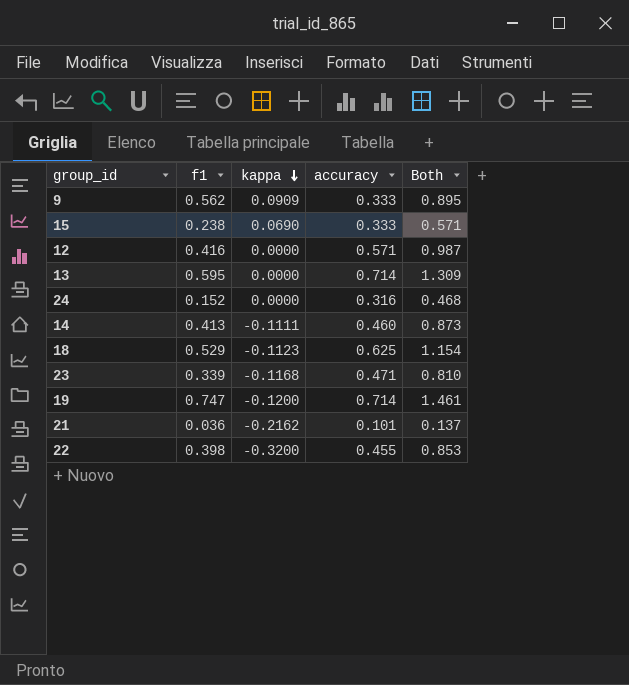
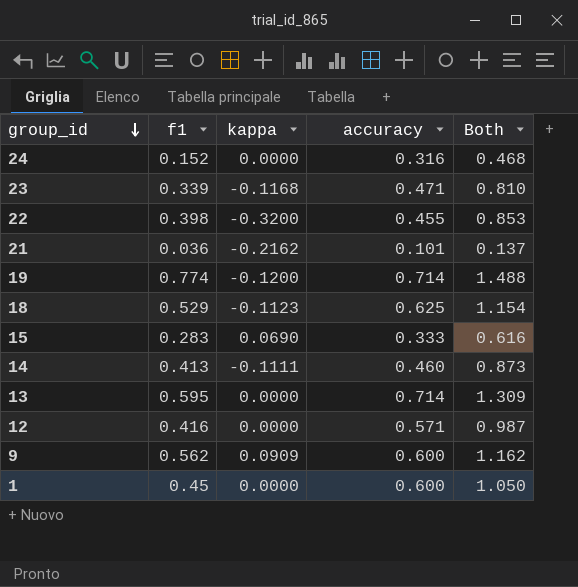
row order: kappa descending -> group_id descending
19 | f1: 0.747 -> 0.774
19 | Both: 1.461 -> 1.488
15 | f1: 0.238 -> 0.283
15 | Both: 0.571 -> 0.616
9 | accuracy: 0.333 -> 0.600
9 | Both: 0.895 -> 1.162
row 1: none -> 0.45 | 0.0000 | 0.600 | 1.050

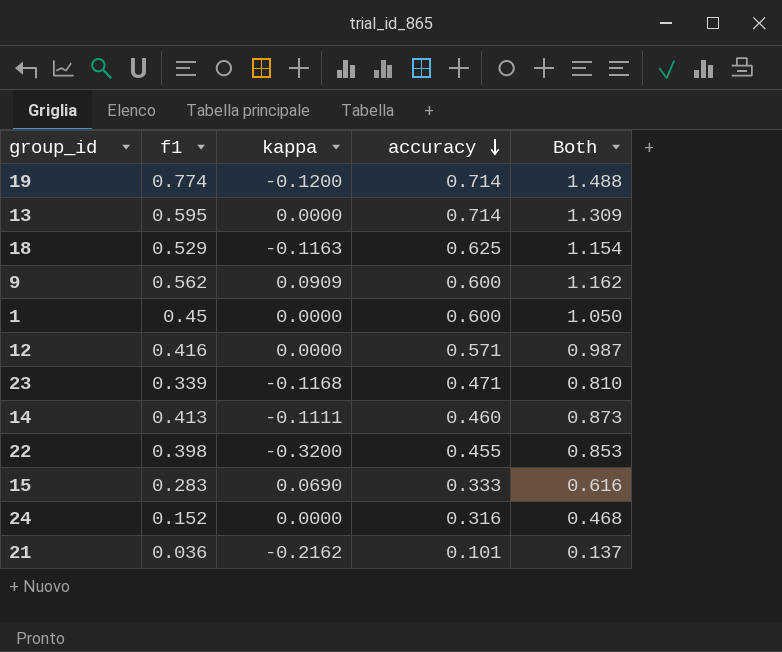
row order: group_id descending -> accuracy descending
18 | kappa: -0.1123 -> -0.1163

